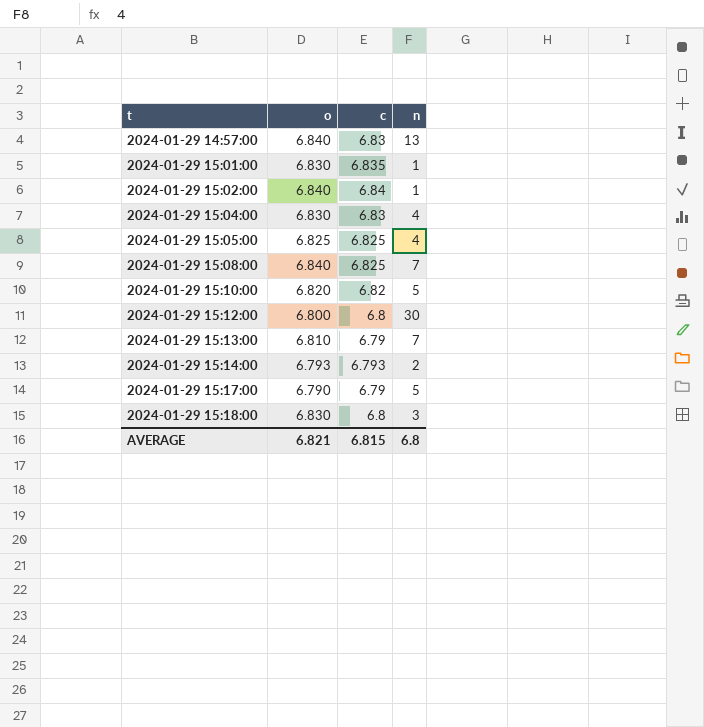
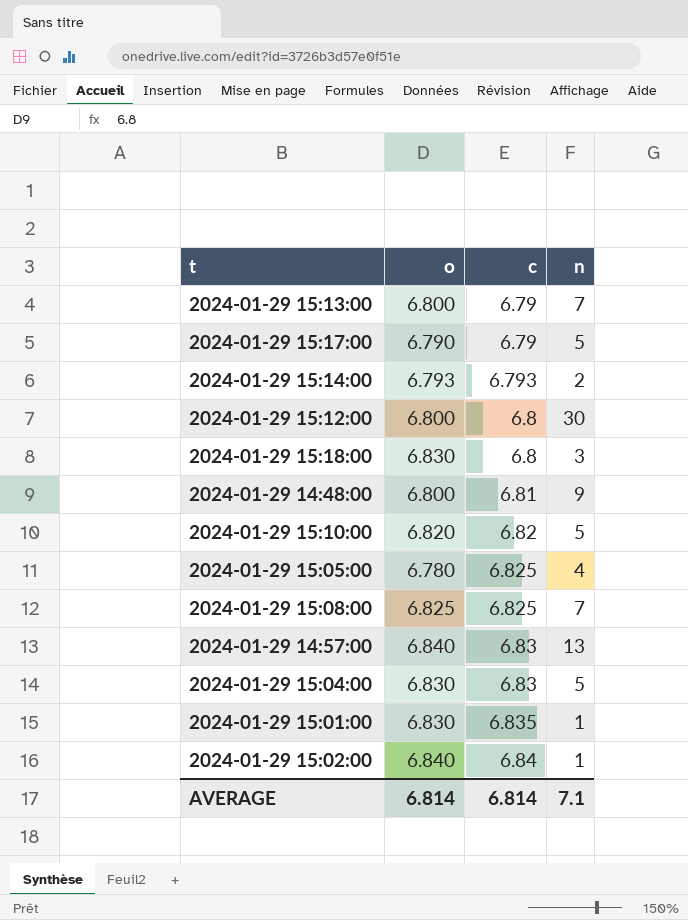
row order: t ascending -> c ascending
2024-01-29 15:13:00 | o: 6.810 -> 6.800
row 2024-01-29 14:48:00: none -> 6.800 | 6.81 | 9
2024-01-29 15:05:00 | o: 6.825 -> 6.780
2024-01-29 15:08:00 | o: 6.840 -> 6.825
2024-01-29 15:04:00 | n: 4 -> 5
AVERAGE | o: 6.821 -> 6.814
AVERAGE | c: 6.815 -> 6.814
AVERAGE | n: 6.8 -> 7.1

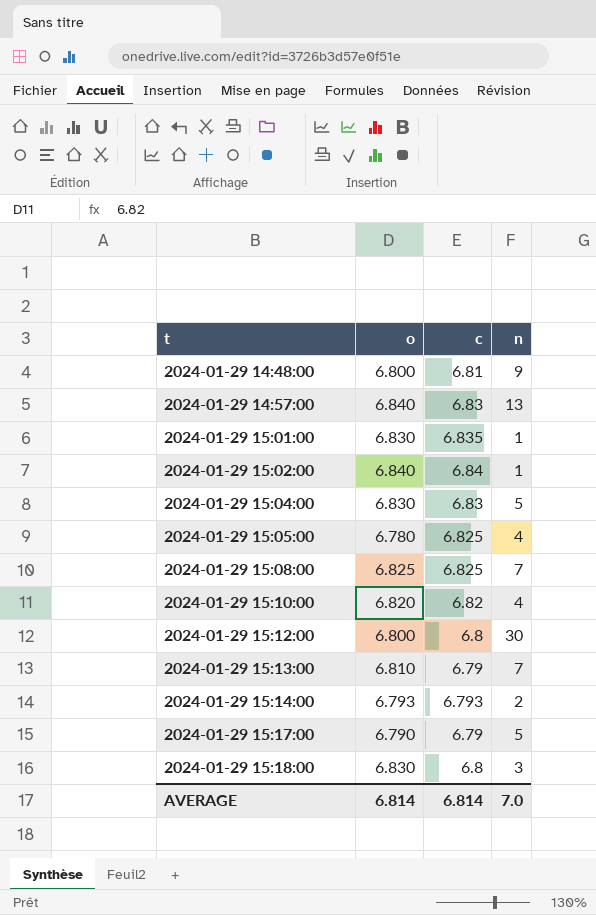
row order: c ascending -> t ascending
2024-01-29 15:10:00 | n: 5 -> 4
2024-01-29 15:13:00 | o: 6.800 -> 6.810
AVERAGE | n: 7.1 -> 7.0

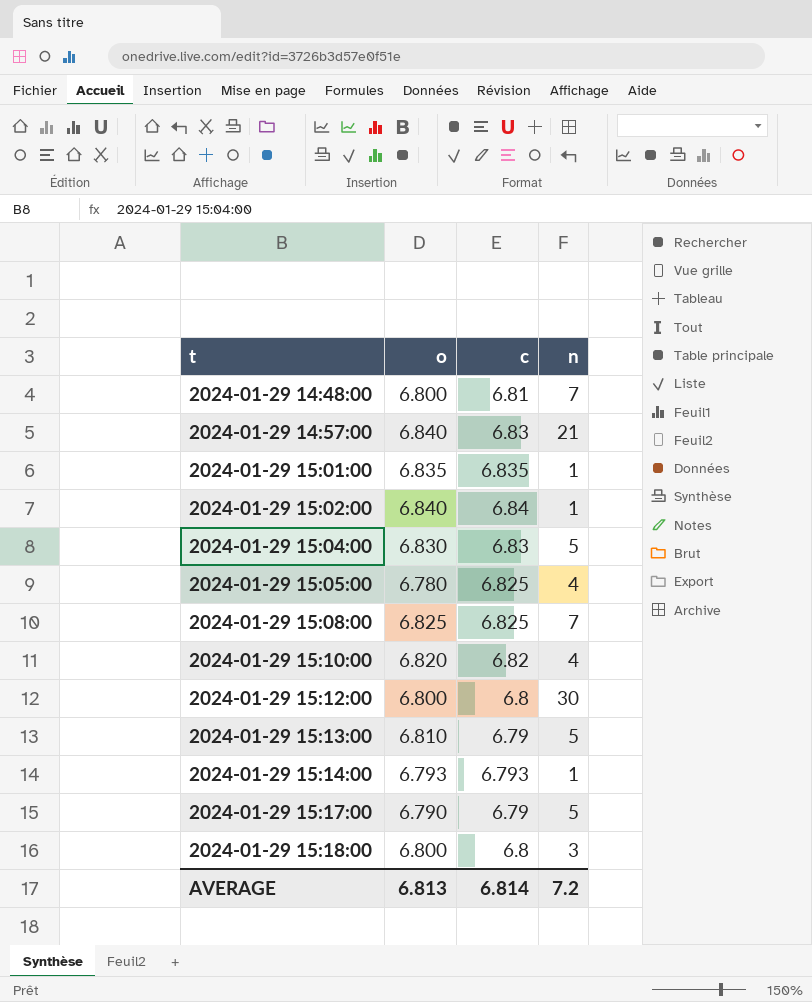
2024-01-29 14:48:00 | n: 9 -> 7
2024-01-29 14:57:00 | n: 13 -> 21
2024-01-29 15:01:00 | o: 6.830 -> 6.835
2024-01-29 15:13:00 | n: 7 -> 5
2024-01-29 15:14:00 | n: 2 -> 1
2024-01-29 15:18:00 | o: 6.830 -> 6.800
AVERAGE | o: 6.814 -> 6.813
AVERAGE | n: 7.0 -> 7.2

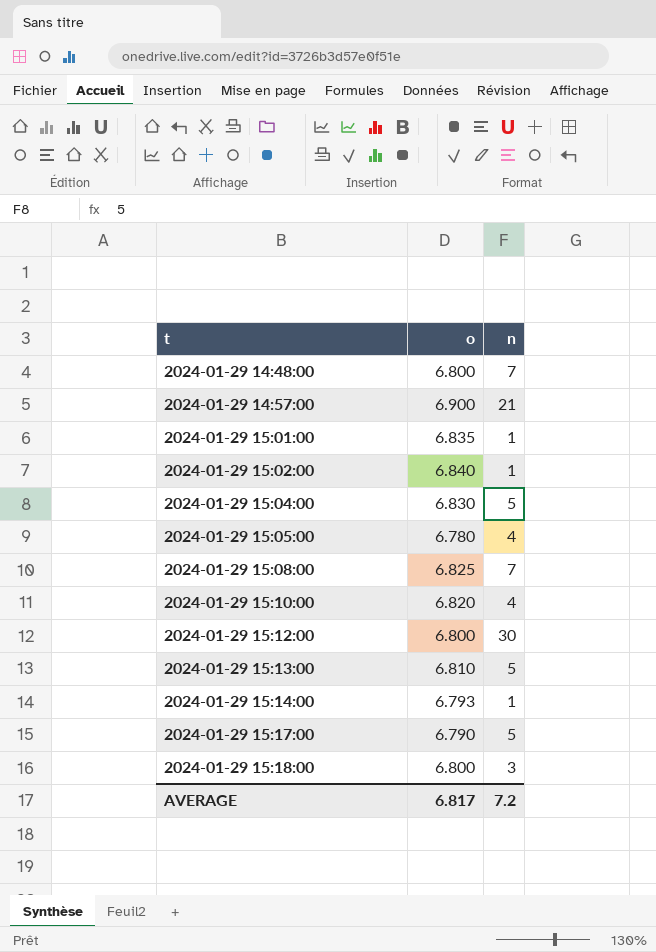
column c | position: 3 -> none
2024-01-29 14:57:00 | o: 6.840 -> 6.900
AVERAGE | o: 6.813 -> 6.817

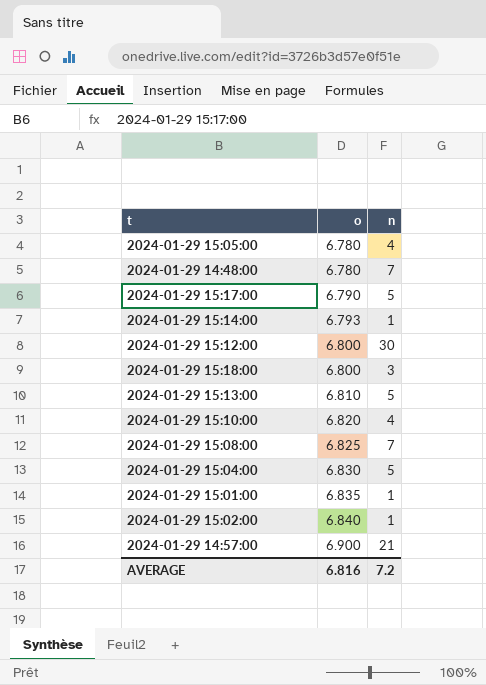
row order: t ascending -> o ascending
2024-01-29 14:48:00 | o: 6.800 -> 6.780
AVERAGE | o: 6.817 -> 6.816

